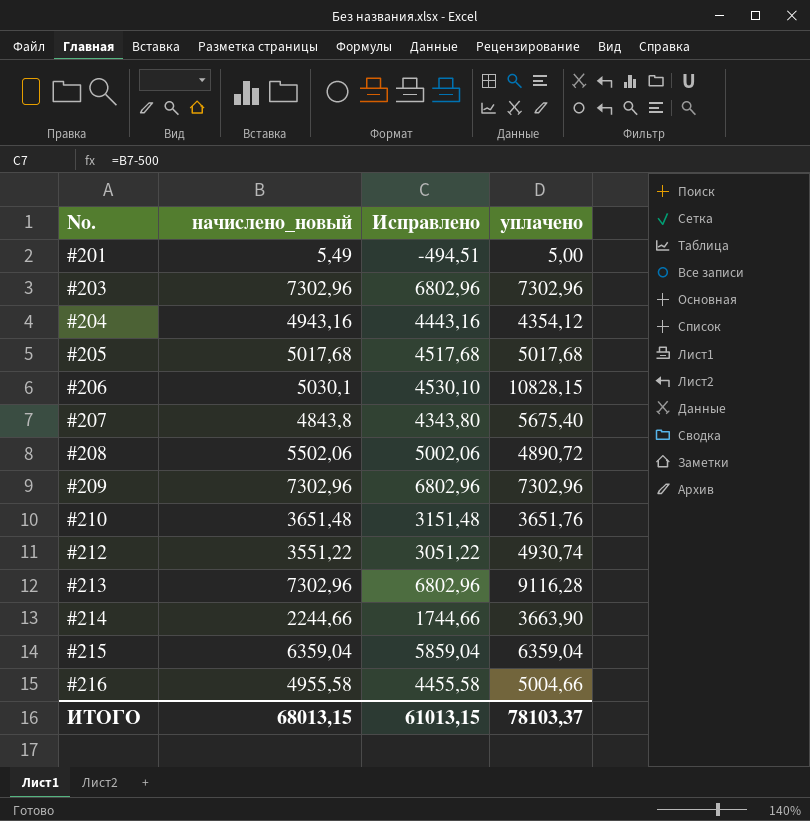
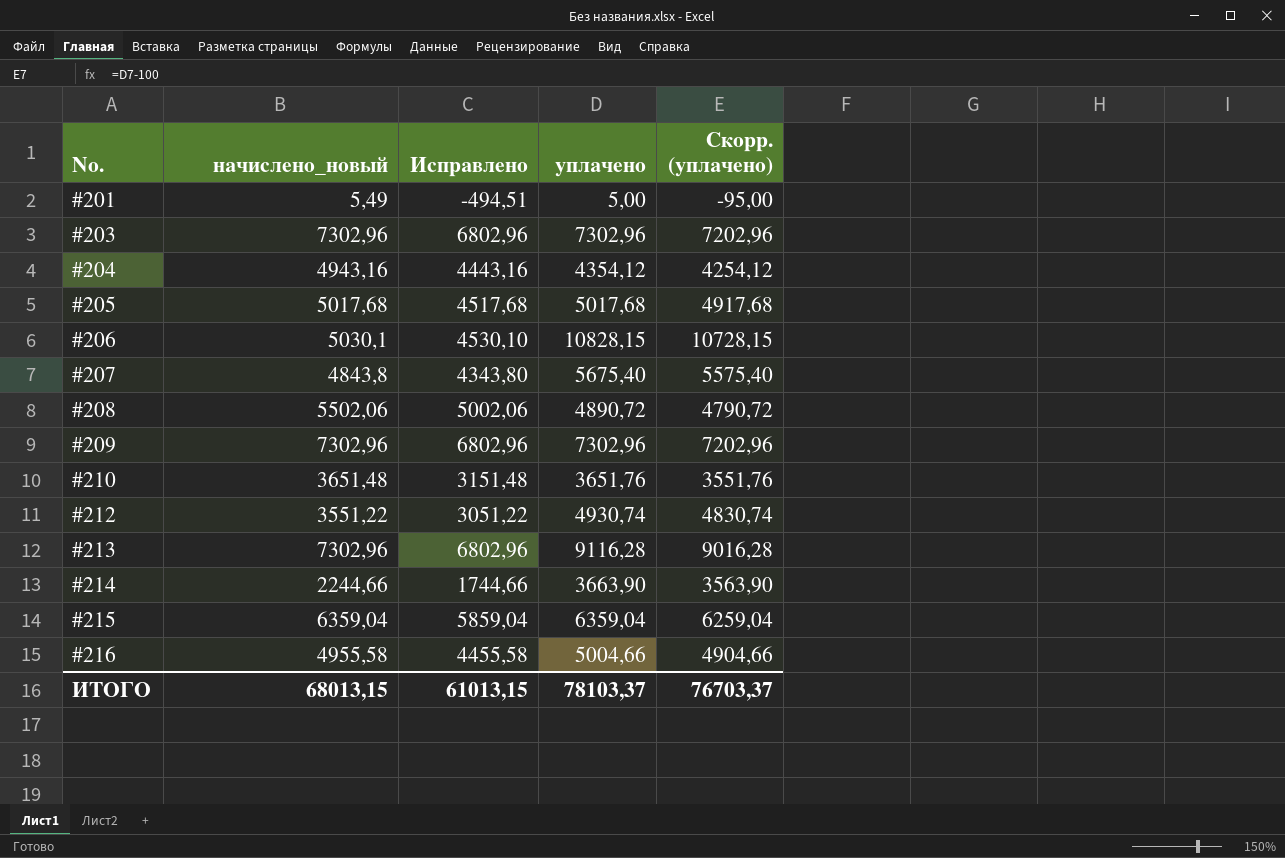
column Скорр. (уплачено) | formula: none -> [уплачено] - 100

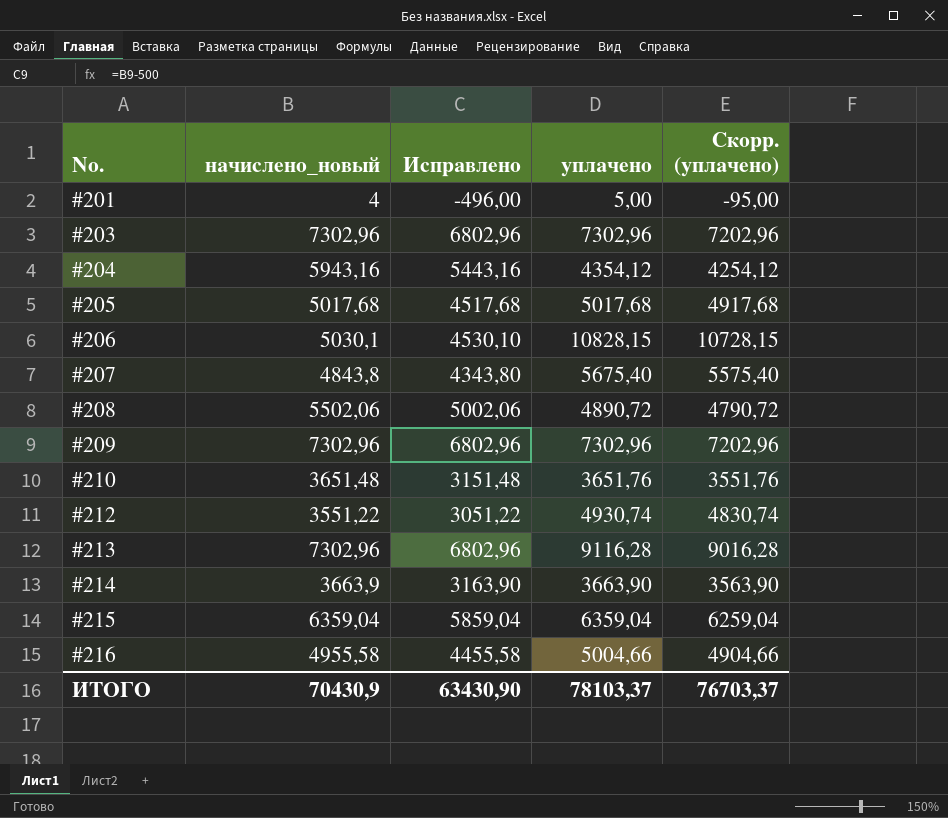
#201 | начислено_новый: 5,49 -> 4
#201 | Исправлено: -494,51 -> -496,00
#204 | начислено_новый: 4943,16 -> 5943,16
#204 | Исправлено: 4443,16 -> 5443,16
#214 | начислено_новый: 2244,66 -> 3663,9
#214 | Исправлено: 1744,66 -> 3163,90
ИТОГО | начислено_новый: 68013,15 -> 70430,9
ИТОГО | Исправлено: 61013,15 -> 63430,90

